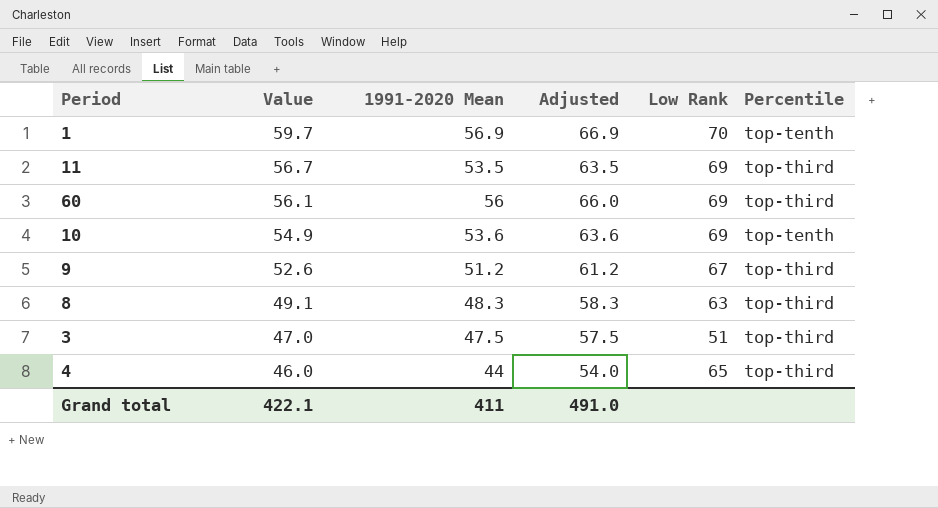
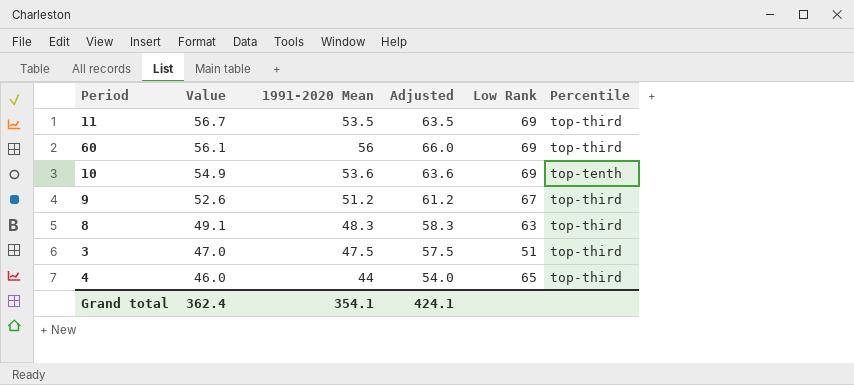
row 1: 59.7 | 56.9 | 66.9 | 70 | top-tenth -> none
Grand total | Value: 422.1 -> 362.4
Grand total | 1991-2020 Mean: 411 -> 354.1
Grand total | Adjusted: 491.0 -> 424.1

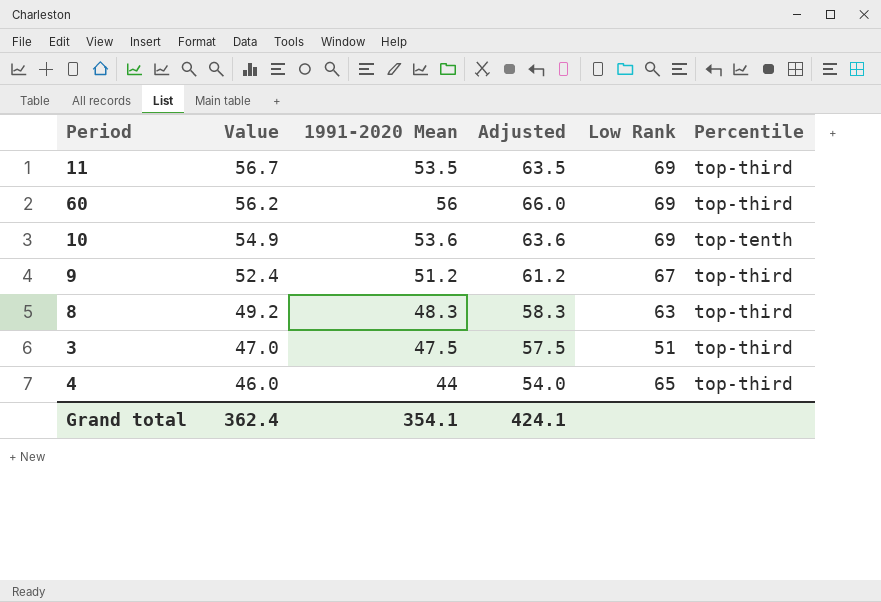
60 | Value: 56.1 -> 56.2
9 | Value: 52.6 -> 52.4
8 | Value: 49.1 -> 49.2

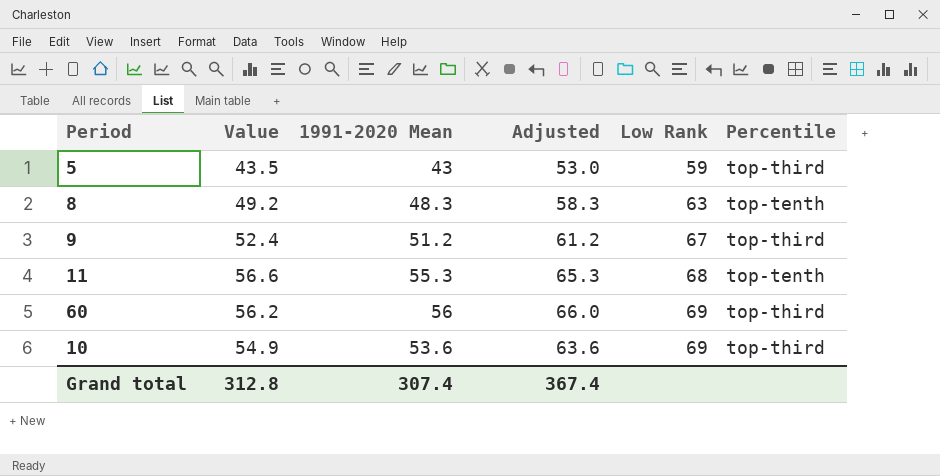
row order: Value descending -> Low Rank ascending
row 3: 47.0 | 47.5 | 57.5 | 51 | top-third -> none
row 4: 46.0 | 44 | 54.0 | 65 | top-third -> none
row 5: none -> 43.5 | 43 | 53.0 | 59 | top-third
8 | Percentile: top-third -> top-tenth
11 | Value: 56.7 -> 56.6
11 | 1991-2020 Mean: 53.5 -> 55.3
11 | Adjusted: 63.5 -> 65.3
11 | Low Rank: 69 -> 68
11 | Percentile: top-third -> top-tenth
10 | Percentile: top-tenth -> top-third
Grand total | Value: 362.4 -> 312.8
Grand total | 1991-2020 Mean: 354.1 -> 307.4
Grand total | Adjusted: 424.1 -> 367.4

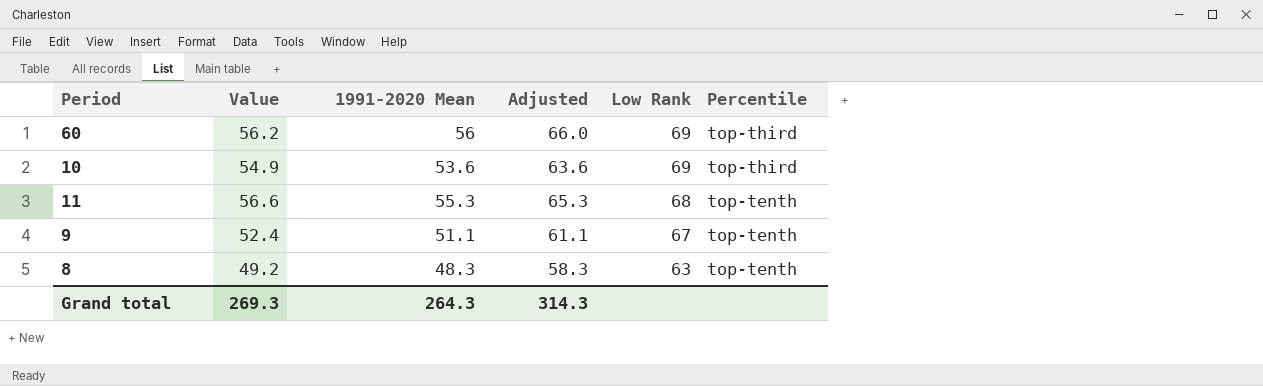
row order: Low Rank ascending -> Low Rank descending
row 5: 43.5 | 43 | 53.0 | 59 | top-third -> none
9 | 1991-2020 Mean: 51.2 -> 51.1
9 | Adjusted: 61.2 -> 61.1
9 | Percentile: top-third -> top-tenth
Grand total | Value: 312.8 -> 269.3
Grand total | 1991-2020 Mean: 307.4 -> 264.3
Grand total | Adjusted: 367.4 -> 314.3

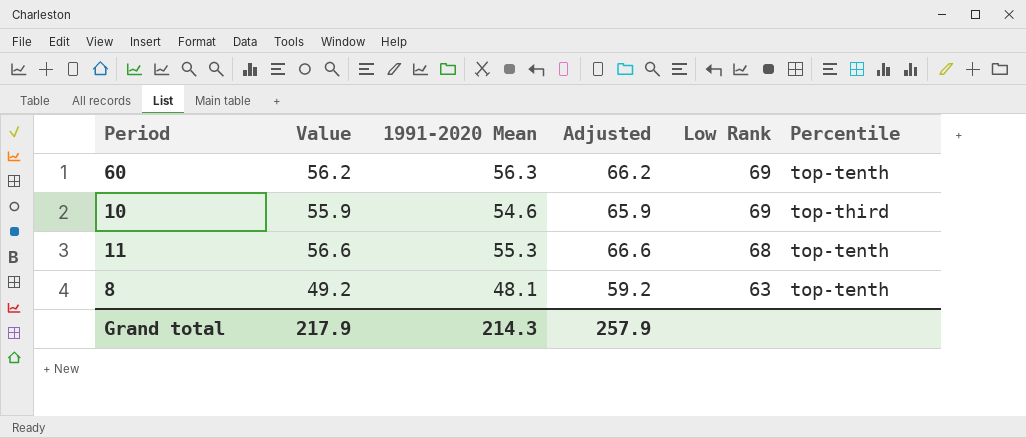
column Adjusted | formula: [1991-2020 Mean] + 10 -> [Value] + 10
row 9: 52.4 | 51.1 | 61.1 | 67 | top-tenth -> none
60 | 1991-2020 Mean: 56 -> 56.3
60 | Percentile: top-third -> top-tenth
10 | Value: 54.9 -> 55.9
10 | 1991-2020 Mean: 53.6 -> 54.6
8 | 1991-2020 Mean: 48.3 -> 48.1
Grand total | Value: 269.3 -> 217.9
Grand total | 1991-2020 Mean: 264.3 -> 214.3
Grand total | Adjusted: 314.3 -> 257.9

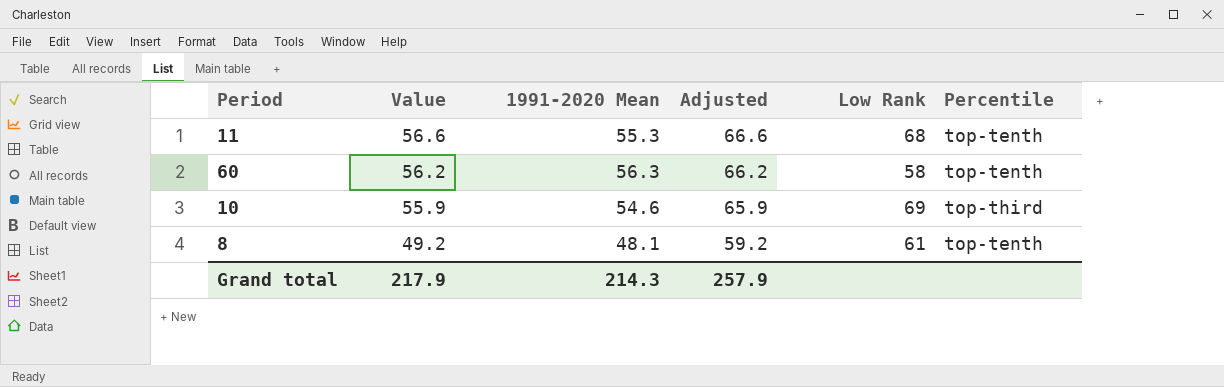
row order: Low Rank descending -> Value descending
60 | Low Rank: 69 -> 58
8 | Low Rank: 63 -> 61

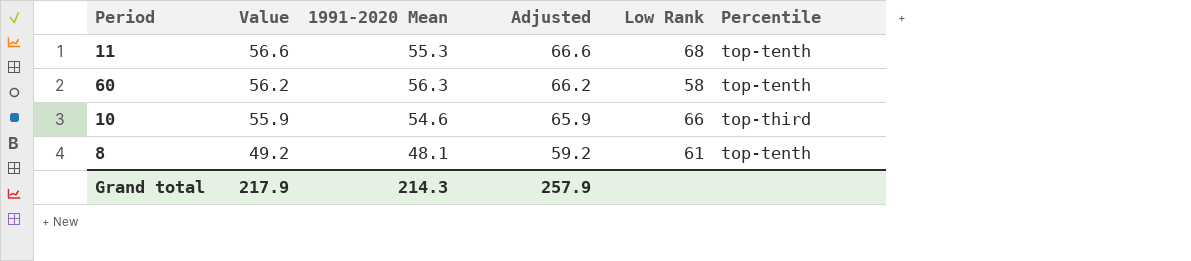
10 | Low Rank: 69 -> 66

